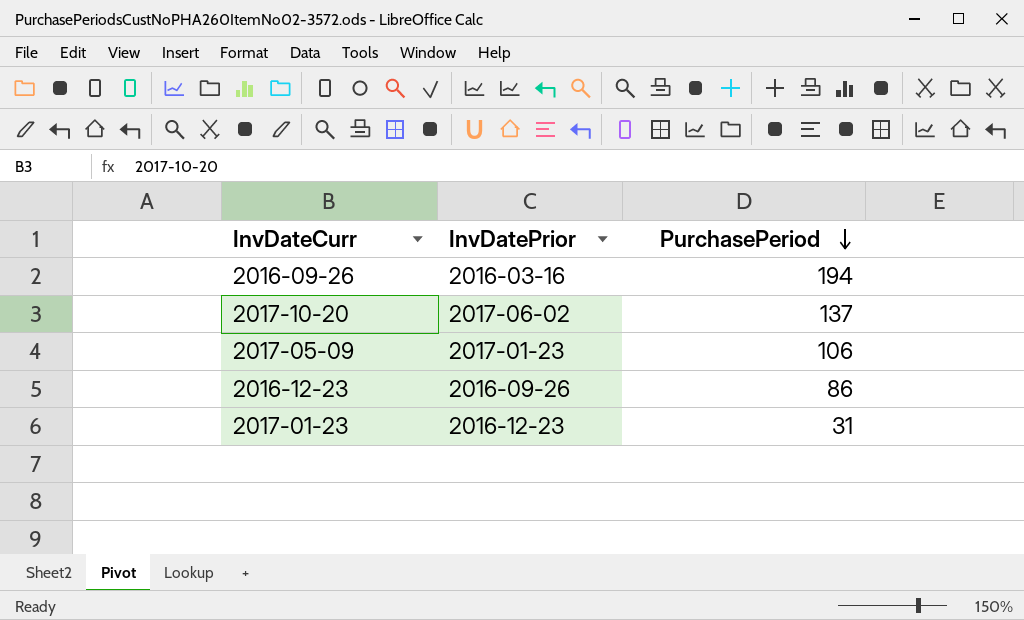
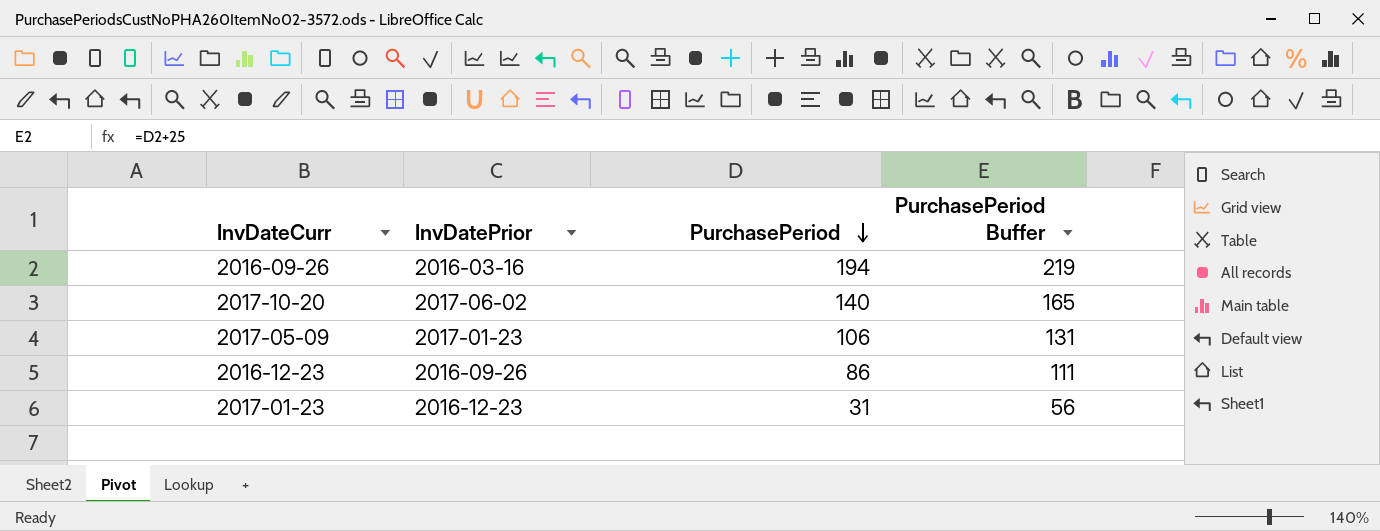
column PurchasePeriod Buffer | formula: none -> [PurchasePeriod] + 25
2017-10-20 | PurchasePeriod: 137 -> 140

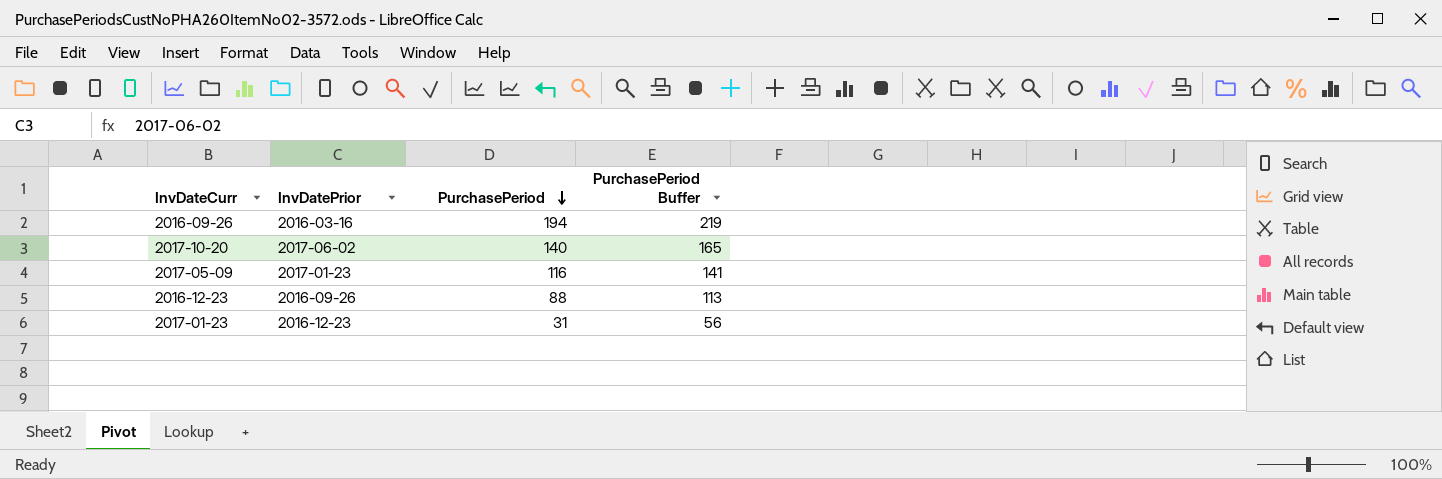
2017-05-09 | PurchasePeriod: 106 -> 116
2017-05-09 | PurchasePeriod Buffer: 131 -> 141
2016-12-23 | PurchasePeriod: 86 -> 88
2016-12-23 | PurchasePeriod Buffer: 111 -> 113

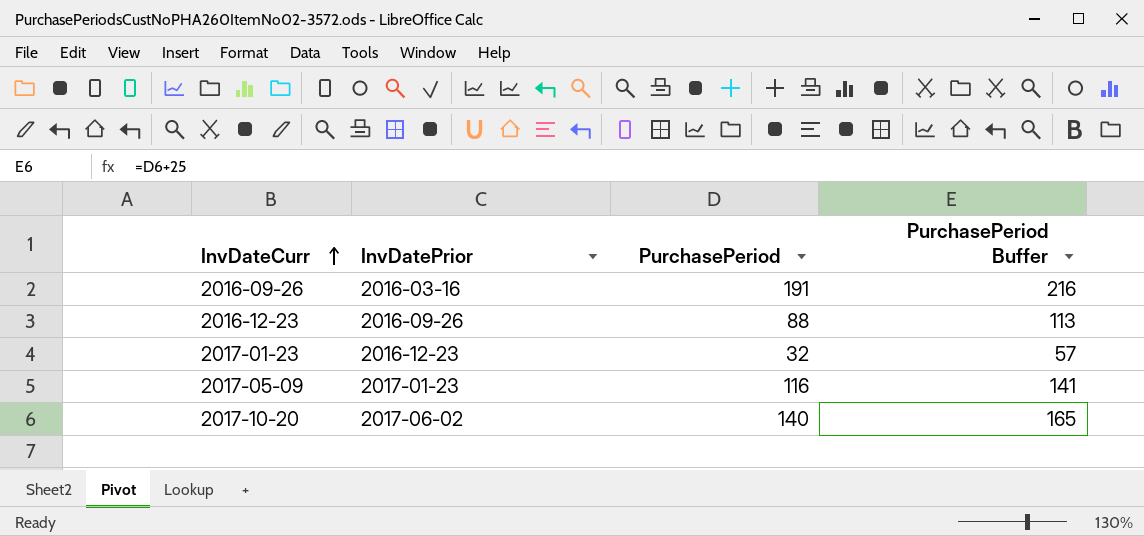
row order: PurchasePeriod descending -> InvDateCurr ascending
2016-09-26 | PurchasePeriod: 194 -> 191
2016-09-26 | PurchasePeriod Buffer: 219 -> 216
2017-01-23 | PurchasePeriod: 31 -> 32
2017-01-23 | PurchasePeriod Buffer: 56 -> 57

